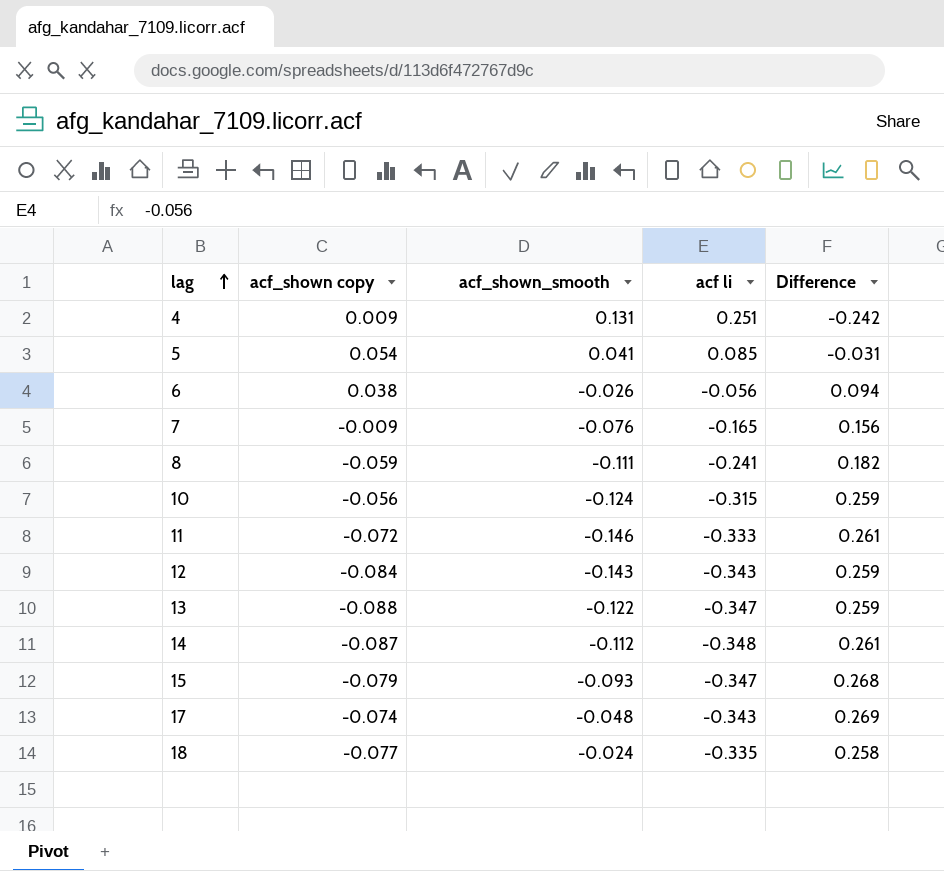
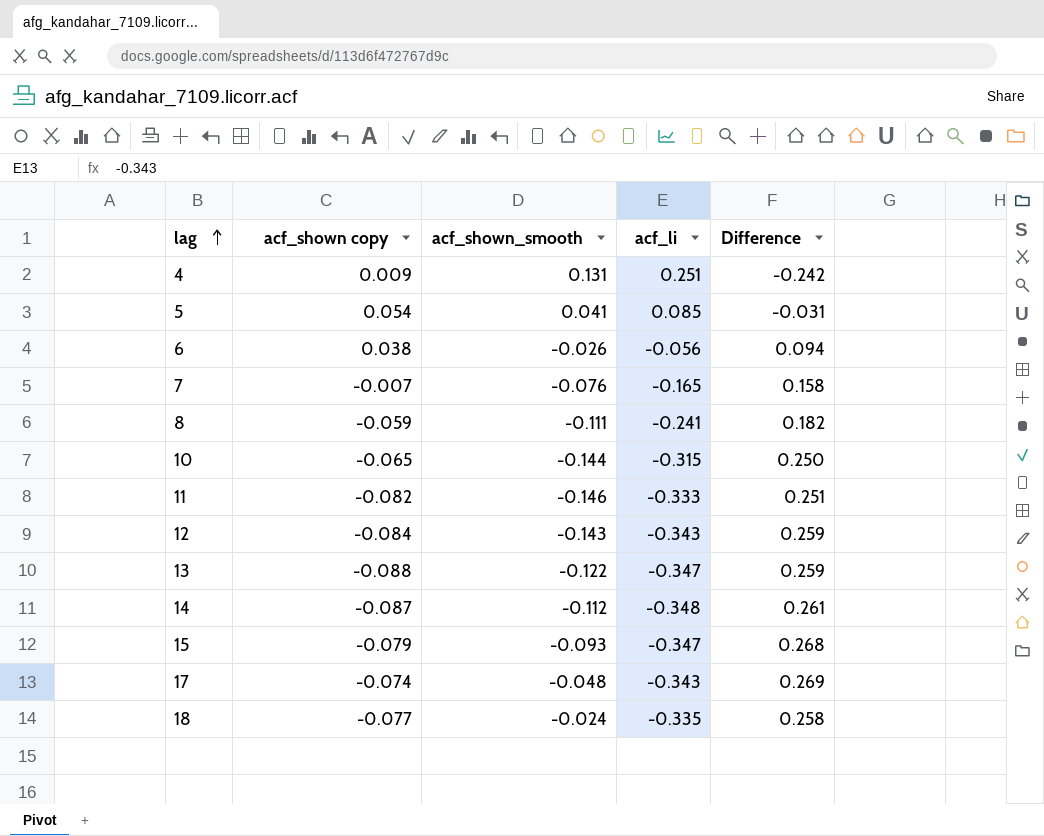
column name: acf li -> acf_li
7 | acf_shown copy: -0.009 -> -0.007
7 | Difference: 0.156 -> 0.158
10 | acf_shown copy: -0.056 -> -0.065
10 | acf_shown_smooth: -0.124 -> -0.144
10 | Difference: 0.259 -> 0.250
11 | acf_shown copy: -0.072 -> -0.082
11 | Difference: 0.261 -> 0.251

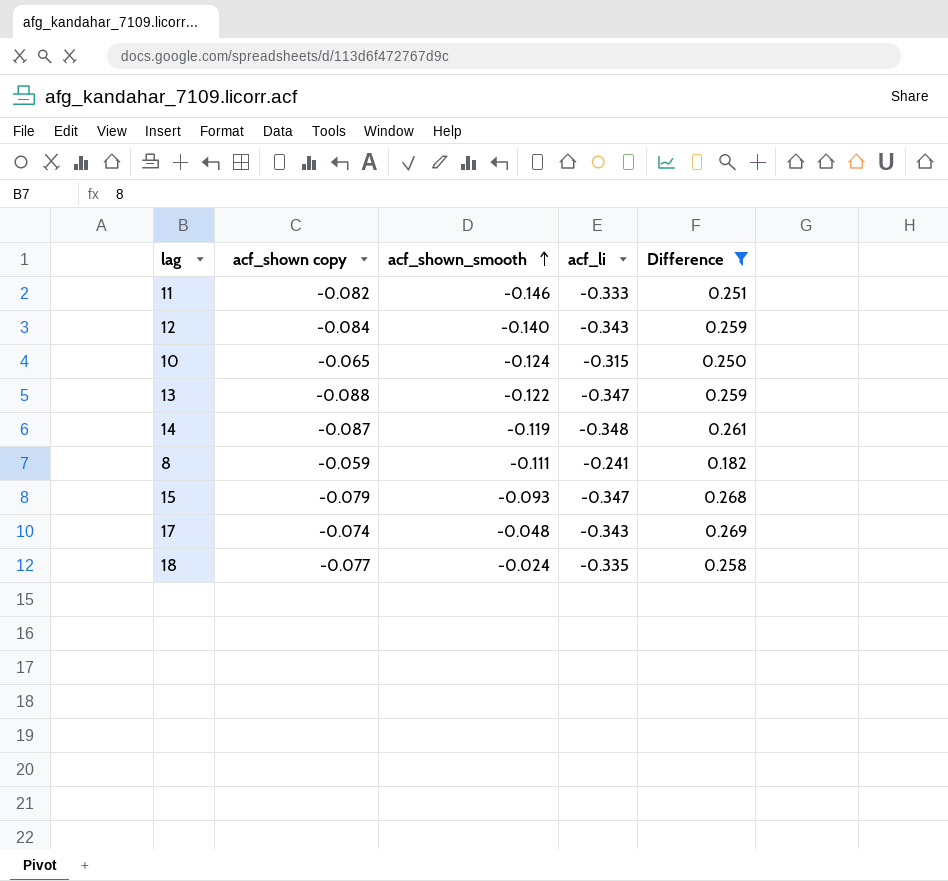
filter: none -> Difference >= 0.182
row order: lag ascending -> acf_shown_smooth ascending
12 | acf_shown_smooth: -0.143 -> -0.140
10 | acf_shown_smooth: -0.144 -> -0.124
14 | acf_shown_smooth: -0.112 -> -0.119

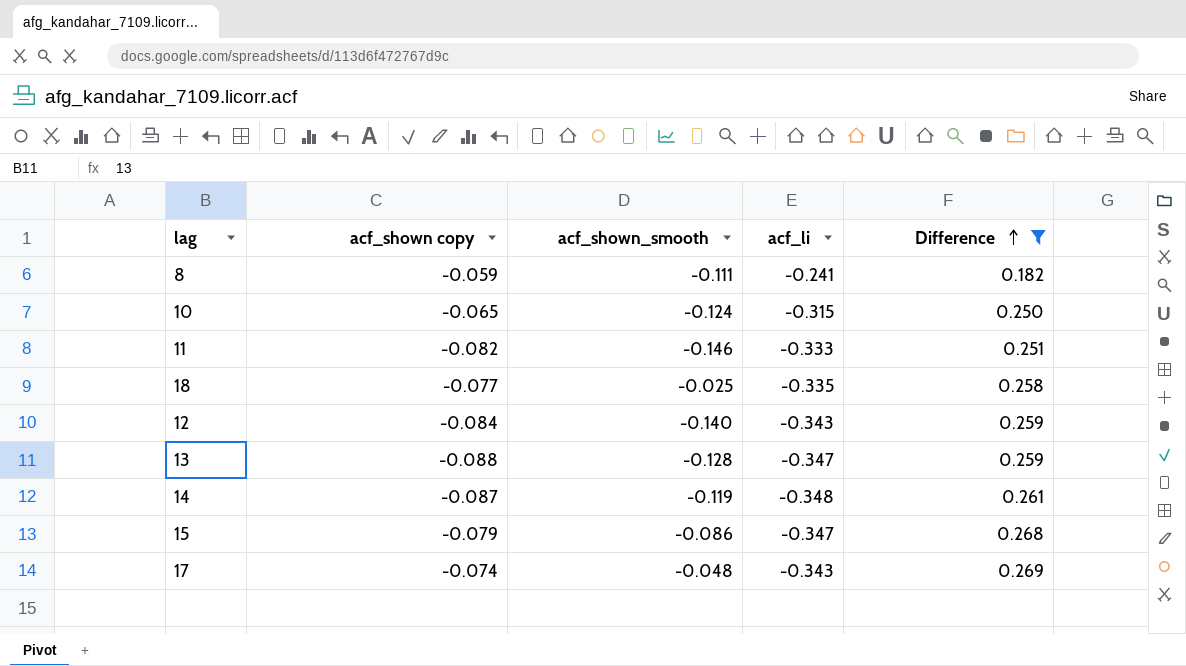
row order: acf_shown_smooth ascending -> Difference ascending
18 | acf_shown_smooth: -0.024 -> -0.025
13 | acf_shown_smooth: -0.122 -> -0.128
15 | acf_shown_smooth: -0.093 -> -0.086

